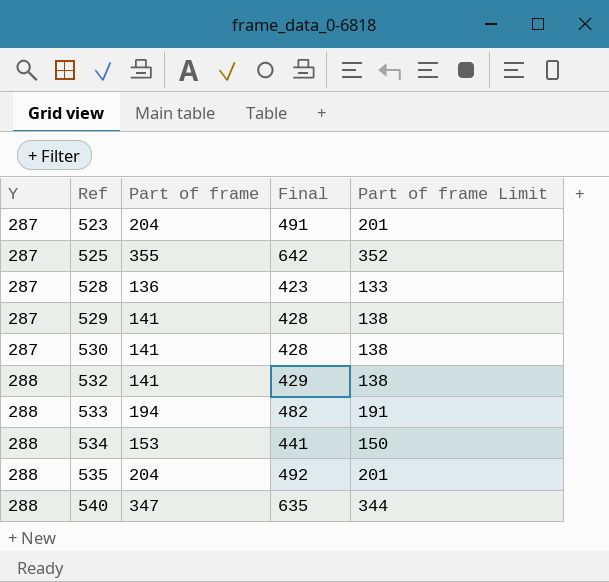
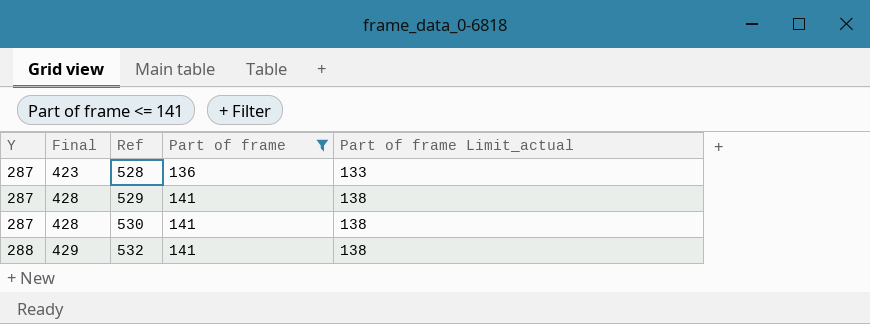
filter: none -> Part of frame <= 141
column Final | position: 4 -> 2
column name: Part of frame Limit -> Part of frame Limit_actual

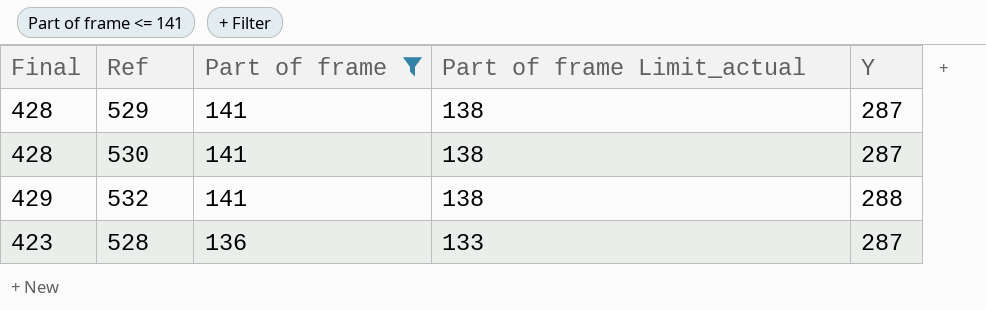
row order: Y ascending -> Part of frame descending
column Y | position: 1 -> 5

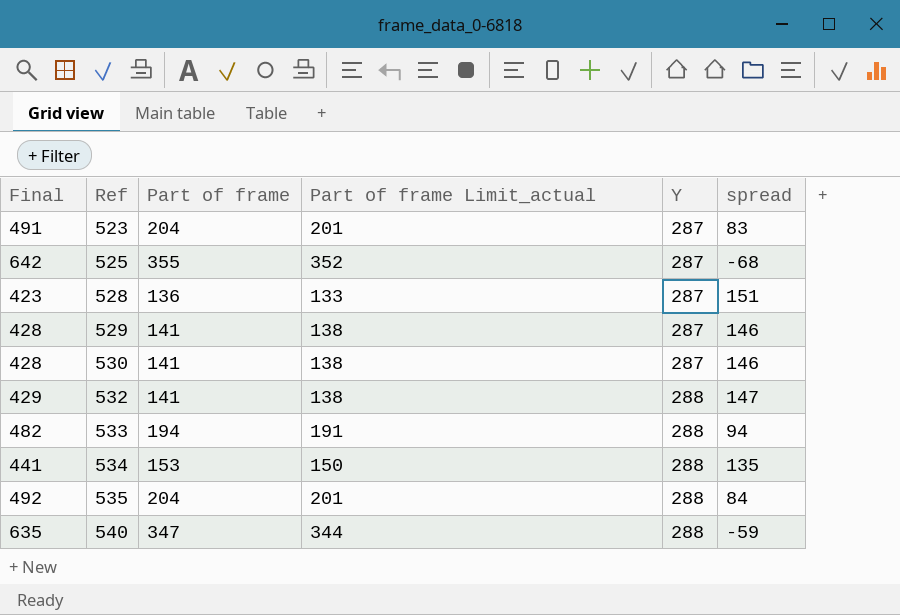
filter: Part of frame <= 141 -> none
row order: Part of frame descending -> Ref ascending
column spread | formula: none -> [Y] - [Part of frame]

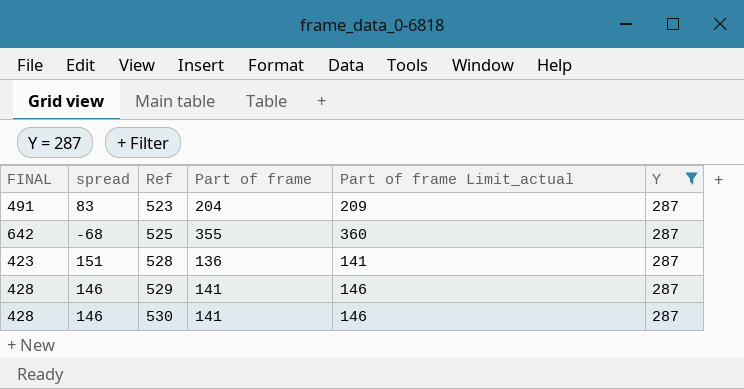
filter: none -> Y = 287
column name: Final -> FINAL
column spread | position: 6 -> 2
column Part of frame Limit_actual | formula: [Part of frame] - 3 -> [Part of frame] + 5

